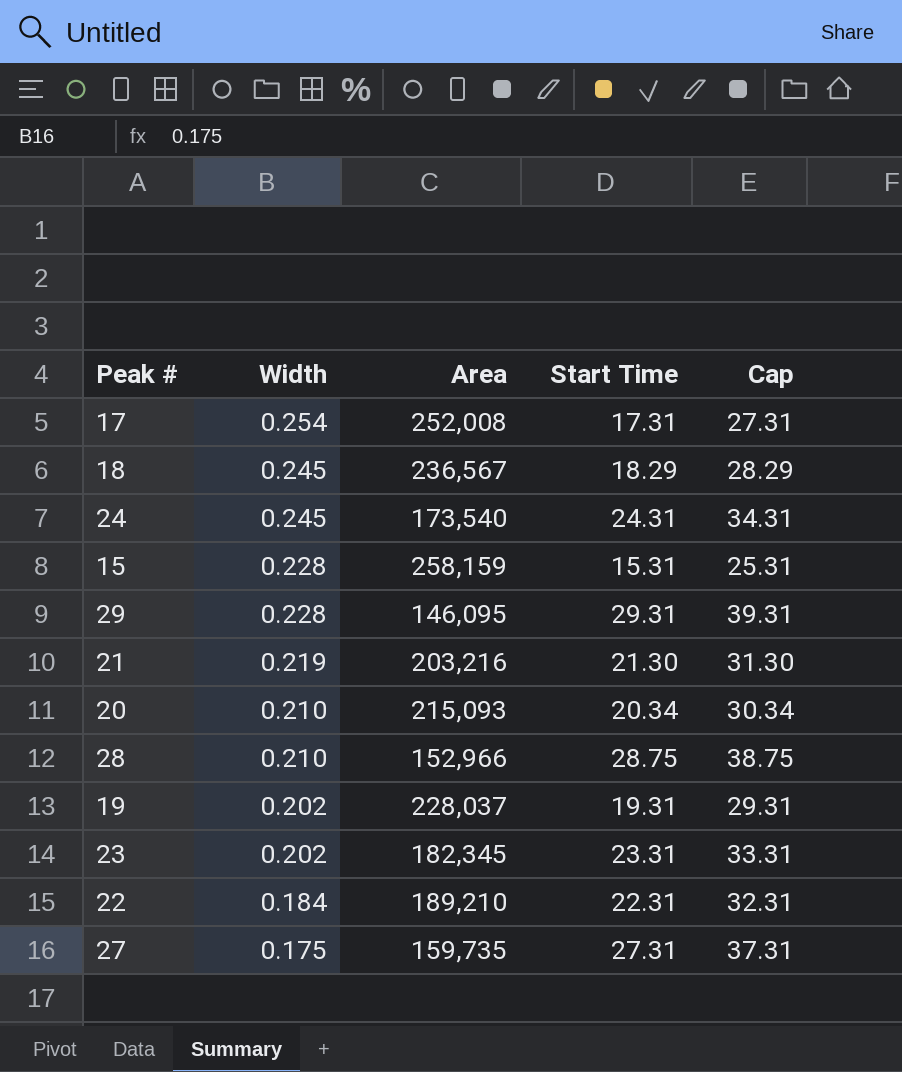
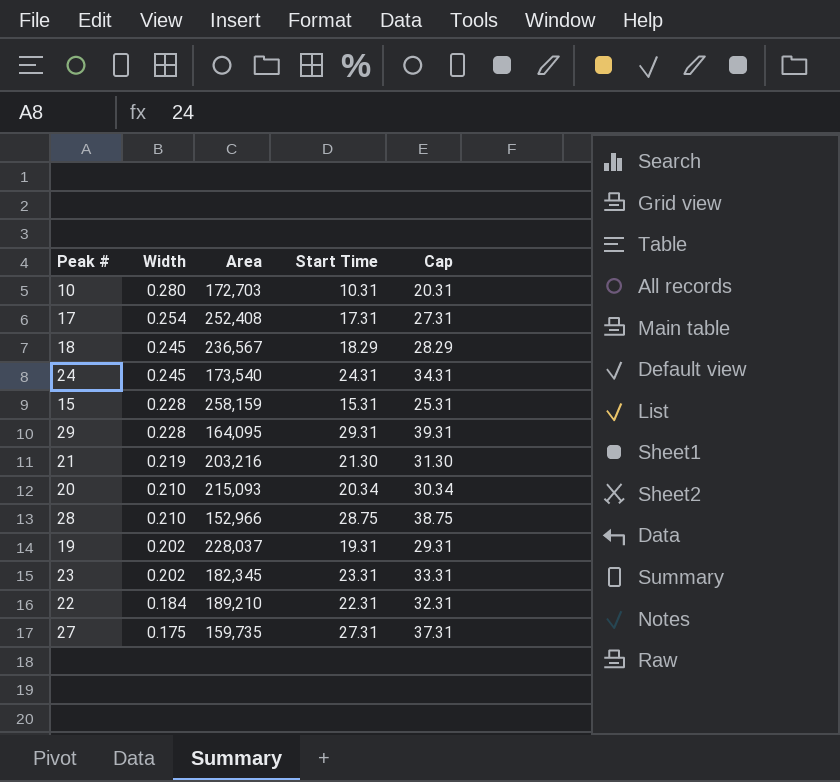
row 10: none -> 0.280 | 172,703 | 10.31 | 20.31
17 | Area: 252,008 -> 252,408
29 | Area: 146,095 -> 164,095

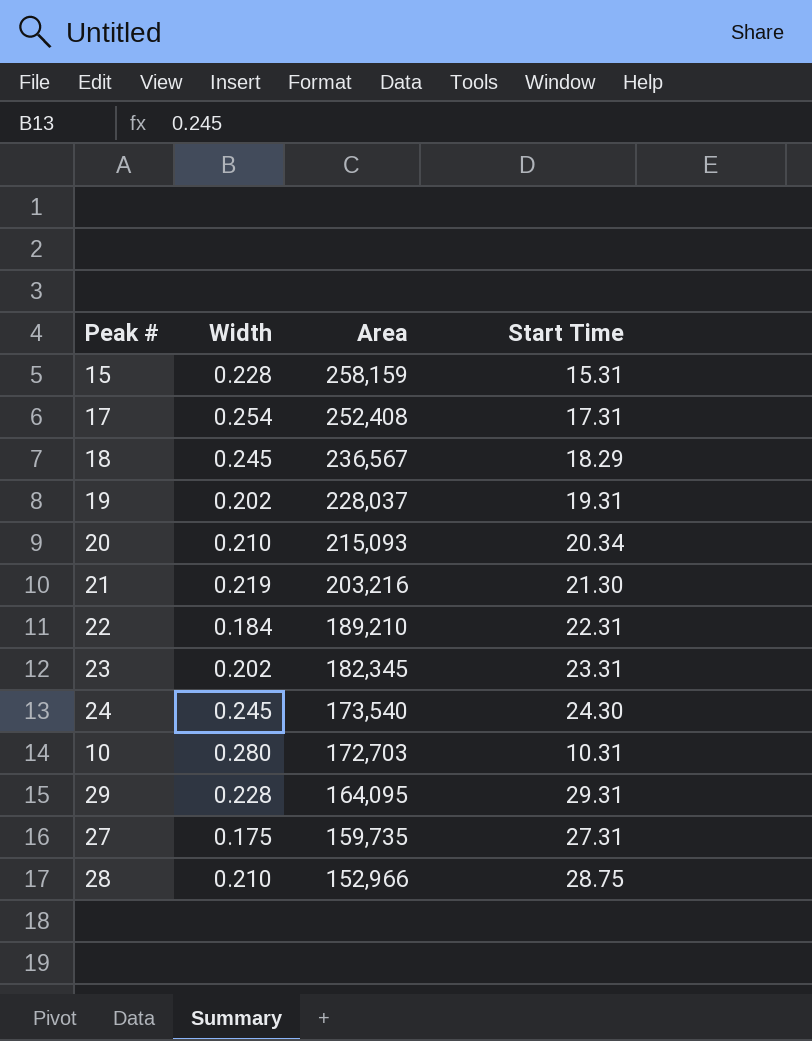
row order: Width descending -> Area descending
column Cap | formula: [Start Time] + 10 -> none
24 | Start Time: 24.31 -> 24.30

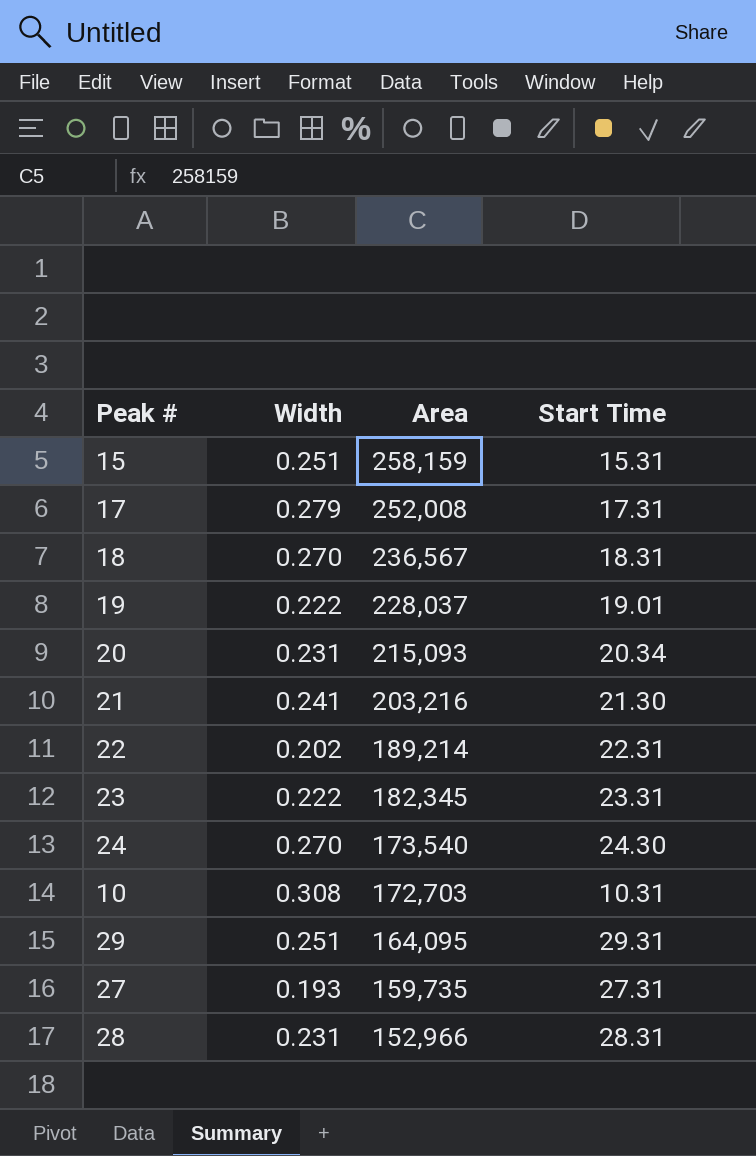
15 | Width: 0.228 -> 0.251
17 | Width: 0.254 -> 0.279
17 | Area: 252,408 -> 252,008
18 | Width: 0.245 -> 0.270
18 | Start Time: 18.29 -> 18.31
19 | Width: 0.202 -> 0.222
19 | Start Time: 19.31 -> 19.01
20 | Width: 0.210 -> 0.231
21 | Width: 0.219 -> 0.241
22 | Width: 0.184 -> 0.202
22 | Area: 189,210 -> 189,214
23 | Width: 0.202 -> 0.222
24 | Width: 0.245 -> 0.270
10 | Width: 0.280 -> 0.308
29 | Width: 0.228 -> 0.251
27 | Width: 0.175 -> 0.193
28 | Width: 0.210 -> 0.231
28 | Start Time: 28.75 -> 28.31

